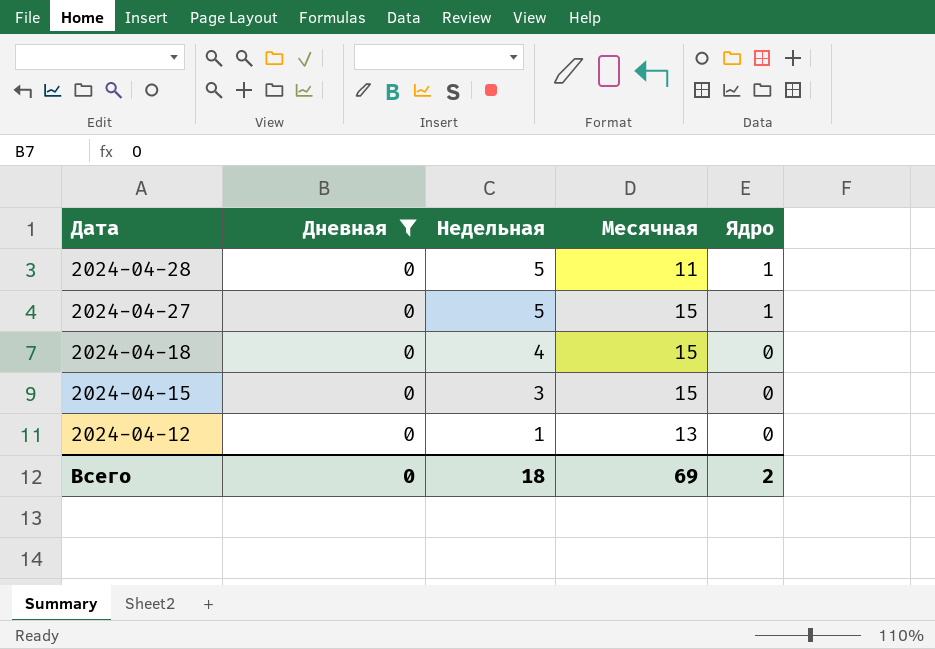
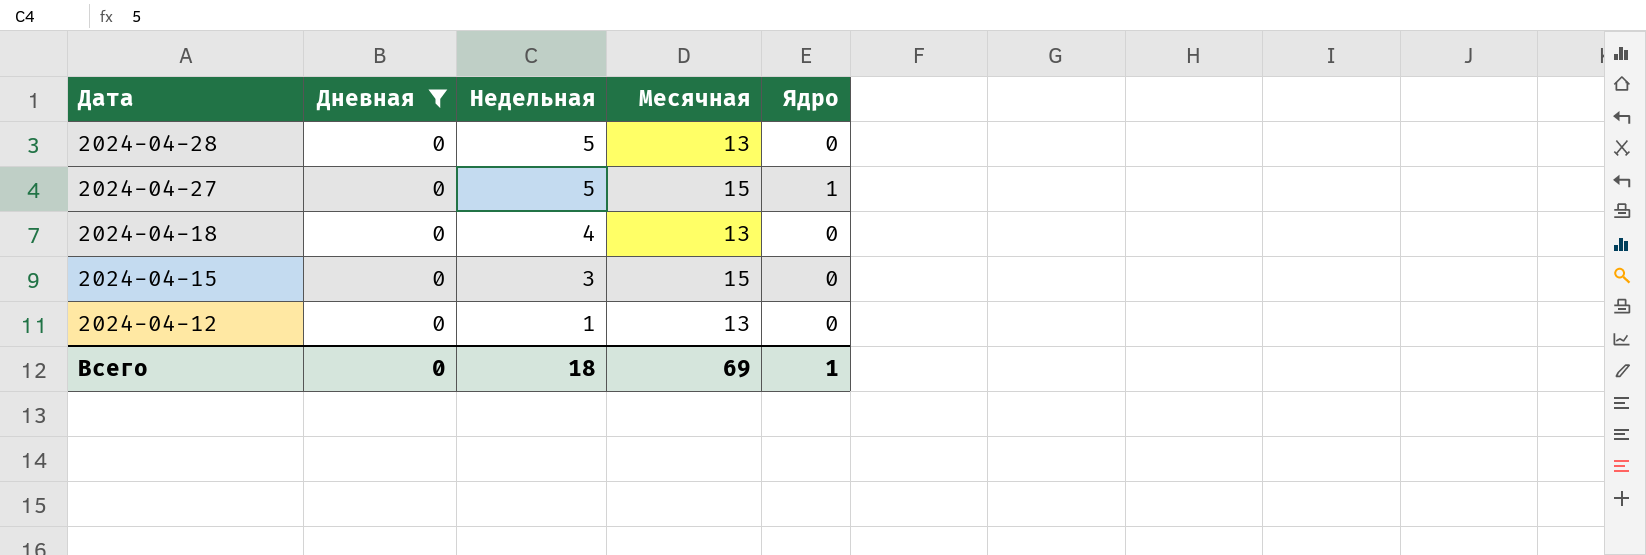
2024-04-28 | Месячная: 11 -> 13
2024-04-28 | Ядро: 1 -> 0
2024-04-18 | Месячная: 15 -> 13
Всего | Ядро: 2 -> 1

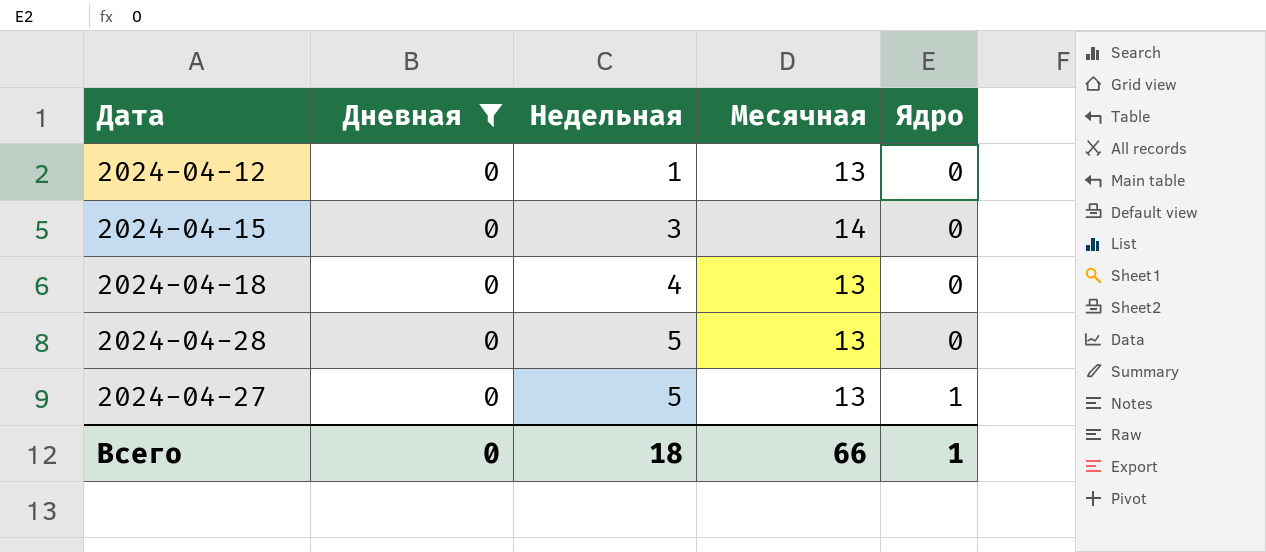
row order: Дата descending -> Недельная ascending
2024-04-15 | Месячная: 15 -> 14
2024-04-27 | Месячная: 15 -> 13
Всего | Месячная: 69 -> 66

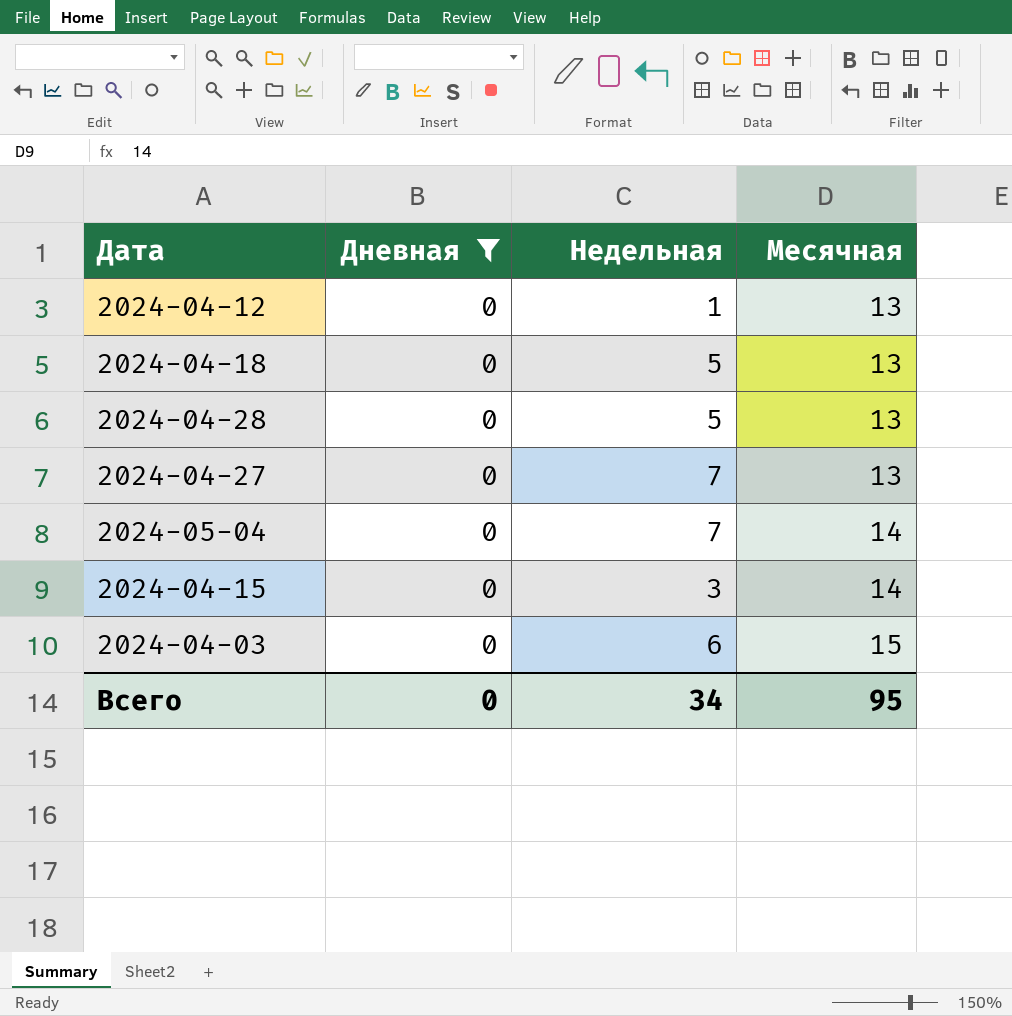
row order: Недельная ascending -> Месячная ascending
column Ядро | position: 5 -> none
2024-04-18 | Недельная: 4 -> 5
2024-04-27 | Недельная: 5 -> 7
row 2024-05-04: none -> 0 | 7 | 14
row 2024-04-03: none -> 0 | 6 | 15
Всего | Недельная: 18 -> 34
Всего | Месячная: 66 -> 95

